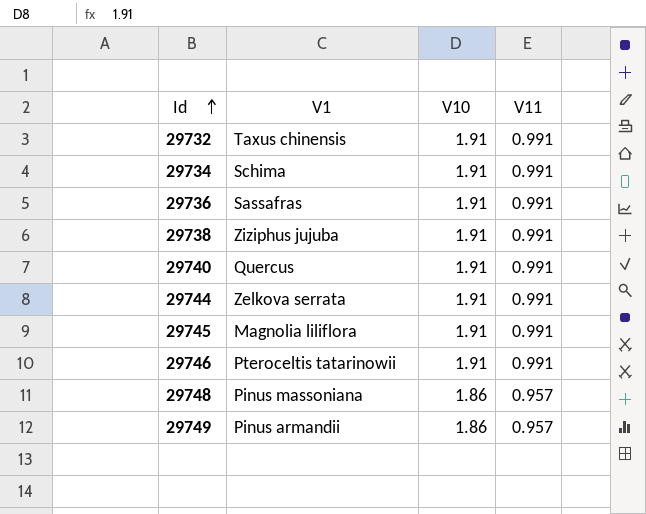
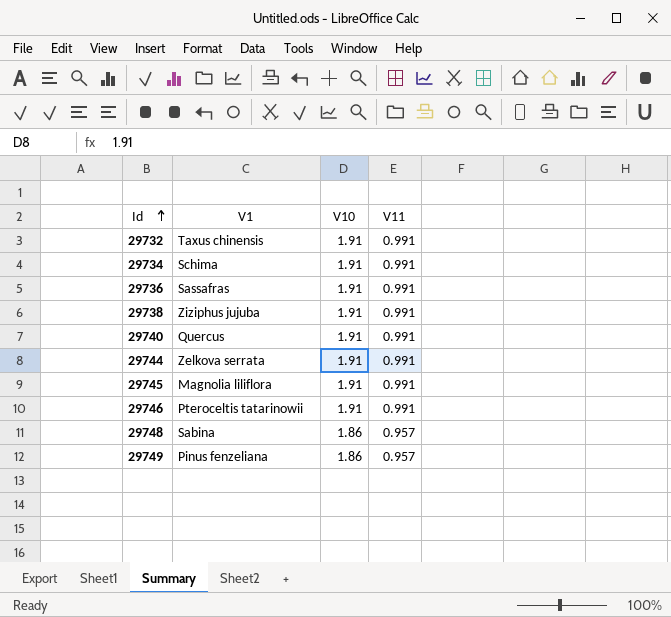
29748 | V1: Pinus massoniana -> Sabina
29749 | V1: Pinus armandii -> Pinus fenzeliana

